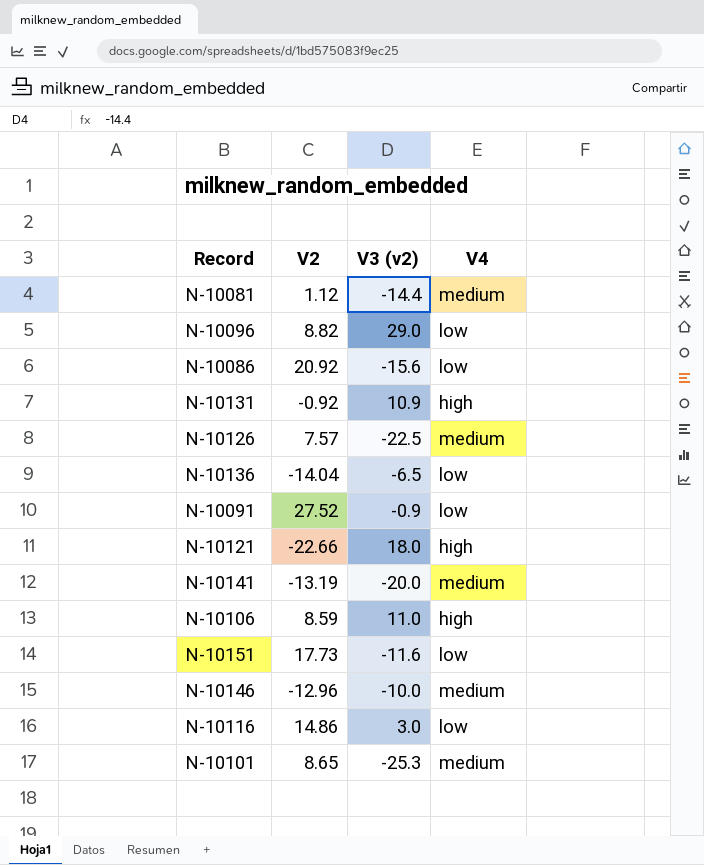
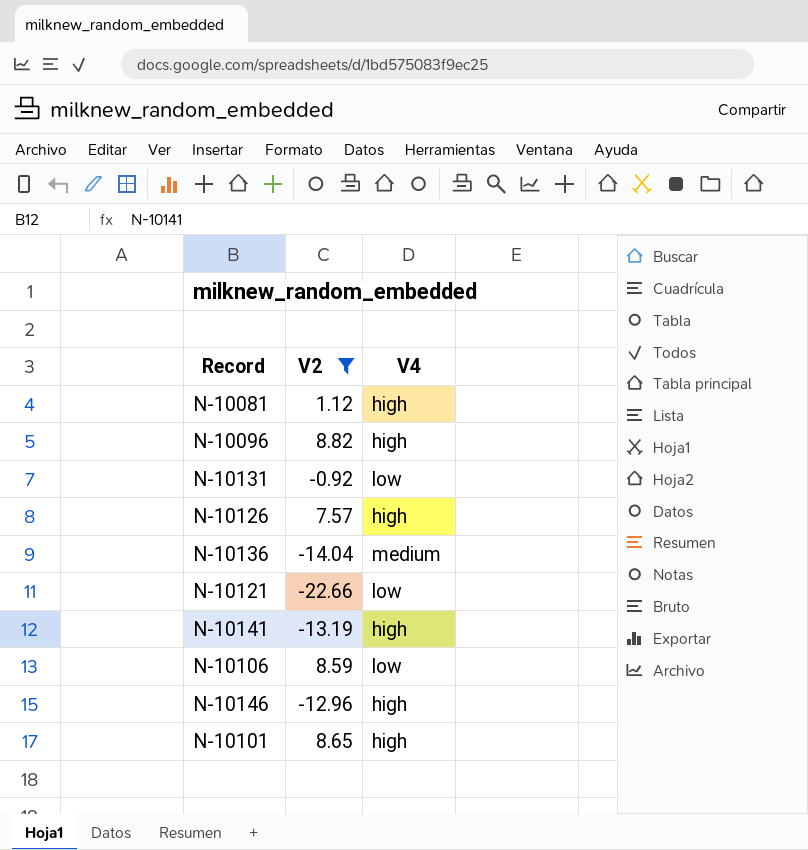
filter: none -> V2 <= 8.82
column V3 (v2) | position: 3 -> none
N-10081 | V4: medium -> high
N-10096 | V4: low -> high
N-10131 | V4: high -> low
N-10126 | V4: medium -> high
N-10136 | V4: low -> medium
N-10121 | V4: high -> low
N-10141 | V4: medium -> high
N-10106 | V4: high -> low
N-10146 | V4: medium -> high
N-10101 | V4: medium -> high

